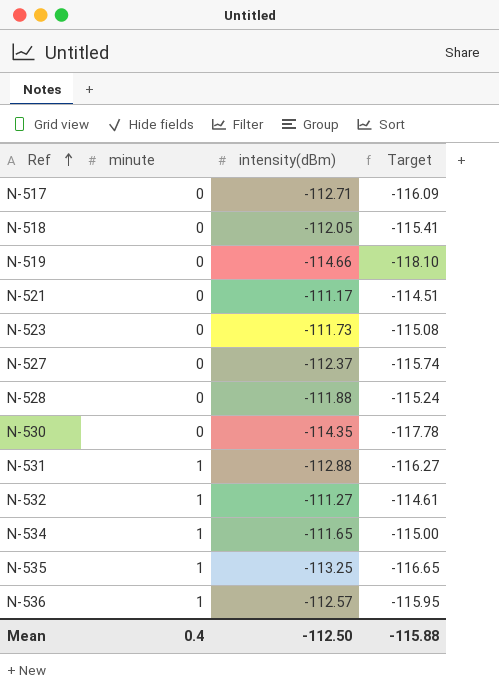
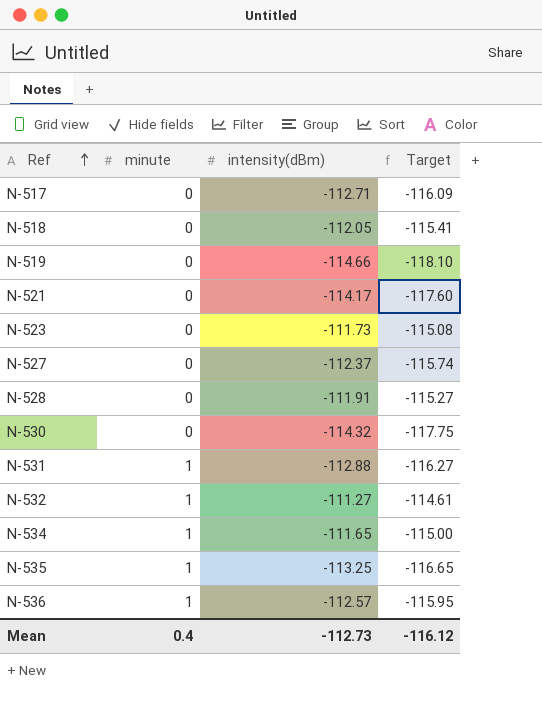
N-521 | intensity(dBm): -111.17 -> -114.17
N-521 | Target: -114.51 -> -117.60
N-528 | intensity(dBm): -111.88 -> -111.91
N-528 | Target: -115.24 -> -115.27
N-530 | intensity(dBm): -114.35 -> -114.32
N-530 | Target: -117.78 -> -117.75
Mean | intensity(dBm): -112.50 -> -112.73
Mean | Target: -115.88 -> -116.12

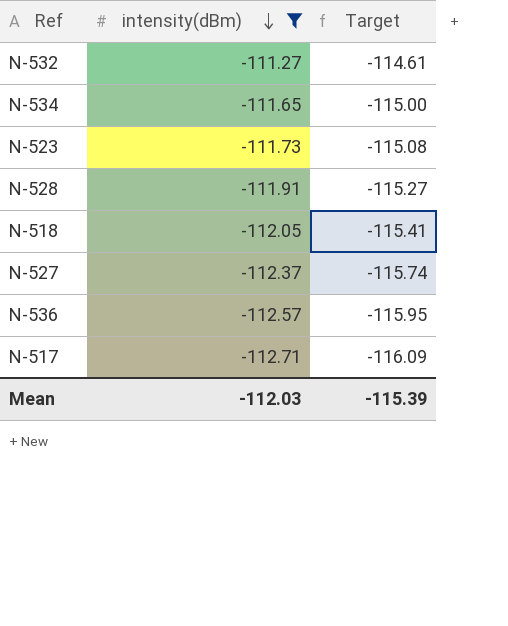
filter: none -> intensity(dBm) >= -112.71
row order: Ref ascending -> intensity(dBm) descending
column minute | position: 2 -> none
Mean | intensity(dBm): -112.73 -> -112.03
Mean | Target: -116.12 -> -115.39

